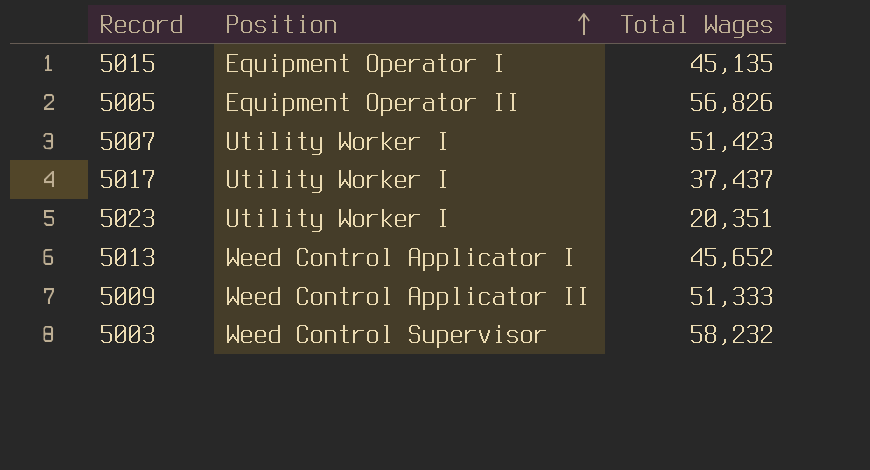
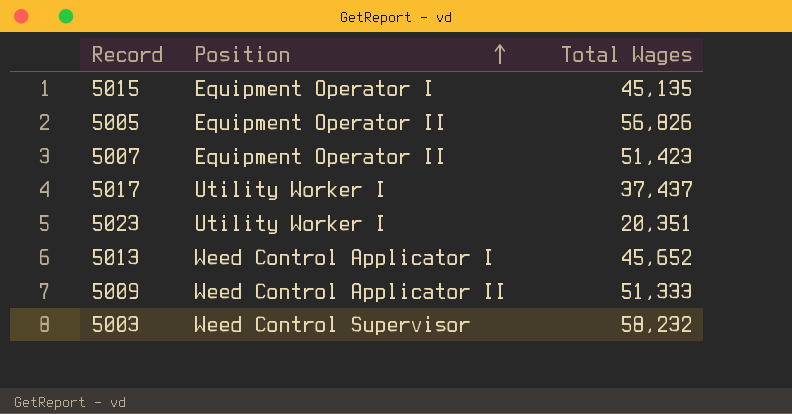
5007 | Position: Utility Worker I -> Equipment Operator II

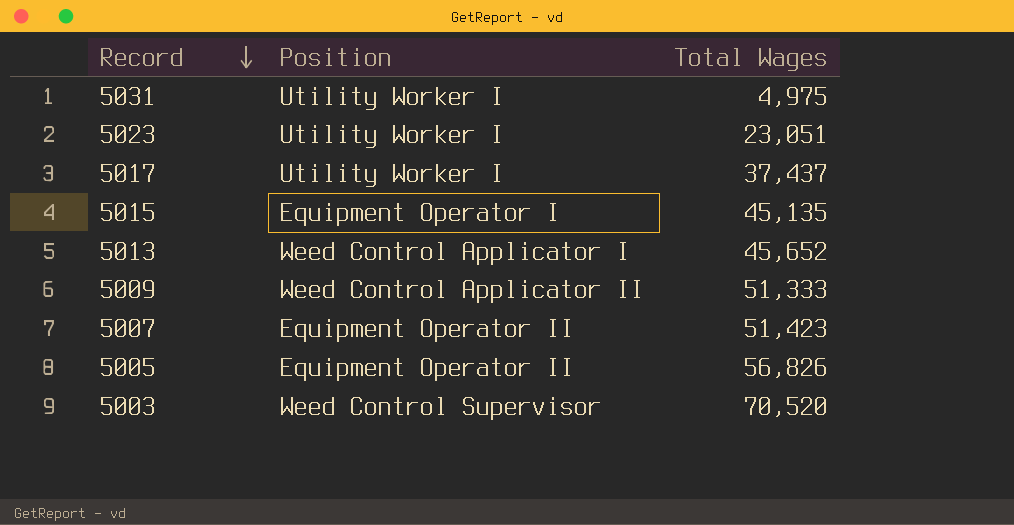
row order: Position ascending -> Record descending
row 5031: none -> Utility Worker I | 4,975
5023 | Total Wages: 20,351 -> 23,051
5003 | Total Wages: 58,232 -> 70,520

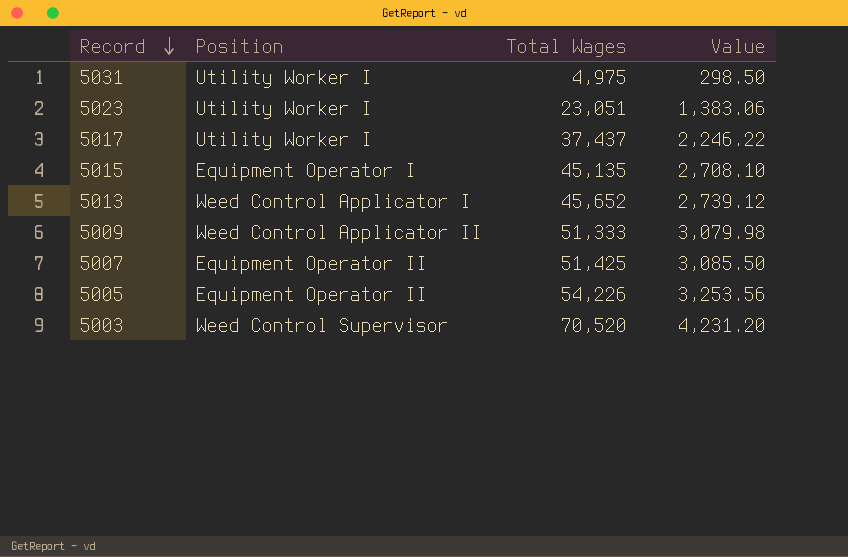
column Value | formula: none -> [Total Wages] * 0.06
5007 | Total Wages: 51,423 -> 51,425
5005 | Total Wages: 56,826 -> 54,226

